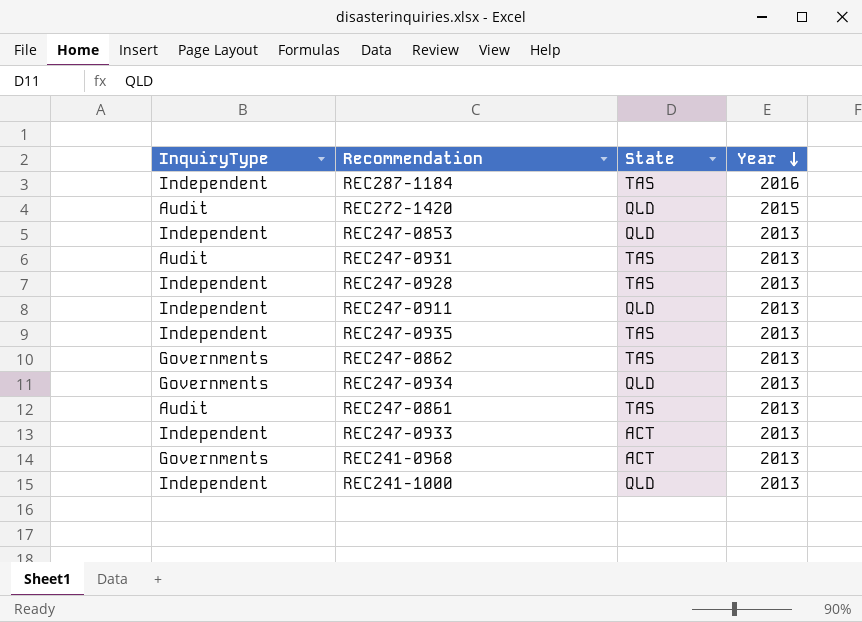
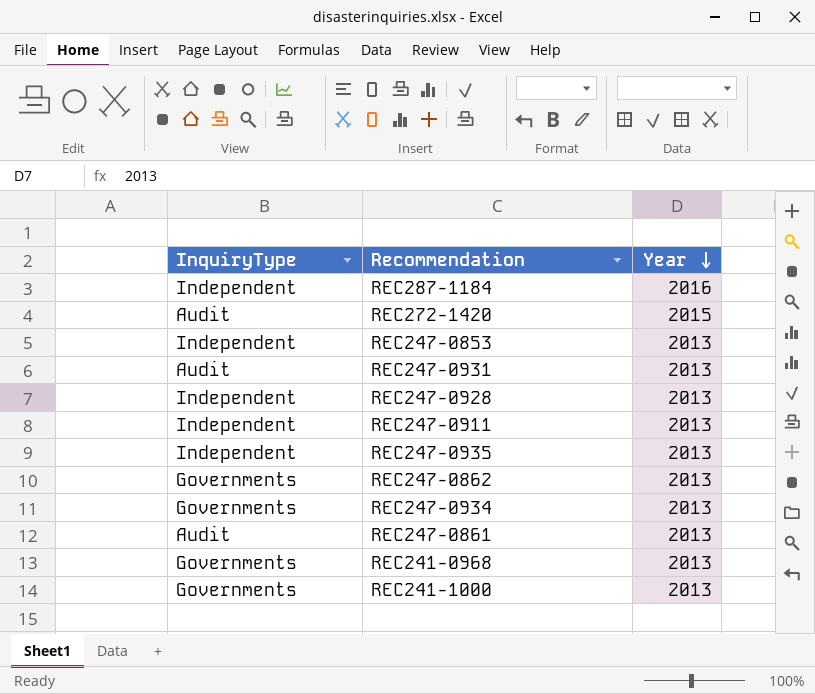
column State | position: 3 -> none
row REC247-0933: Independent | ACT | 2013 -> none
REC241-1000 | InquiryType: Independent -> Governments

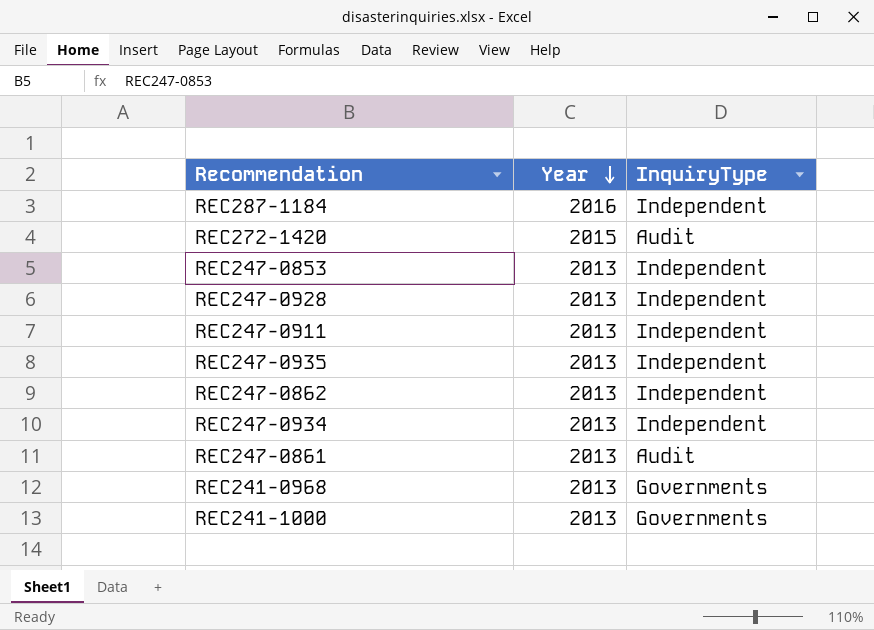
column InquiryType | position: 1 -> 3
row REC247-0931: Audit | 2013 -> none
REC247-0862 | InquiryType: Governments -> Independent
REC247-0934 | InquiryType: Governments -> Independent

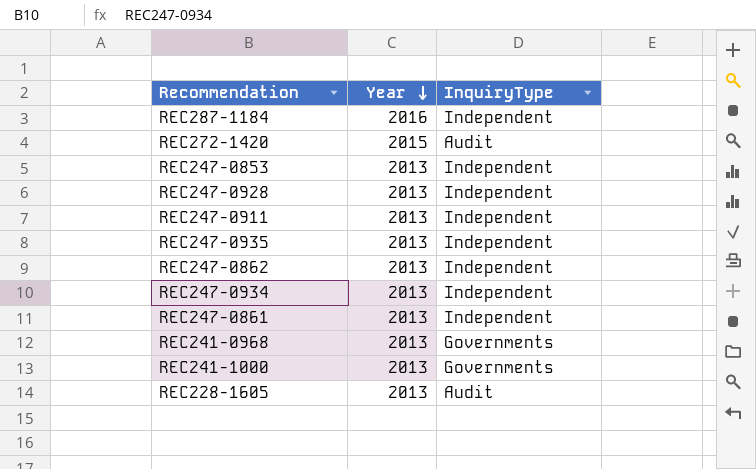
REC247-0861 | InquiryType: Audit -> Independent
row REC228-1605: none -> 2013 | Audit

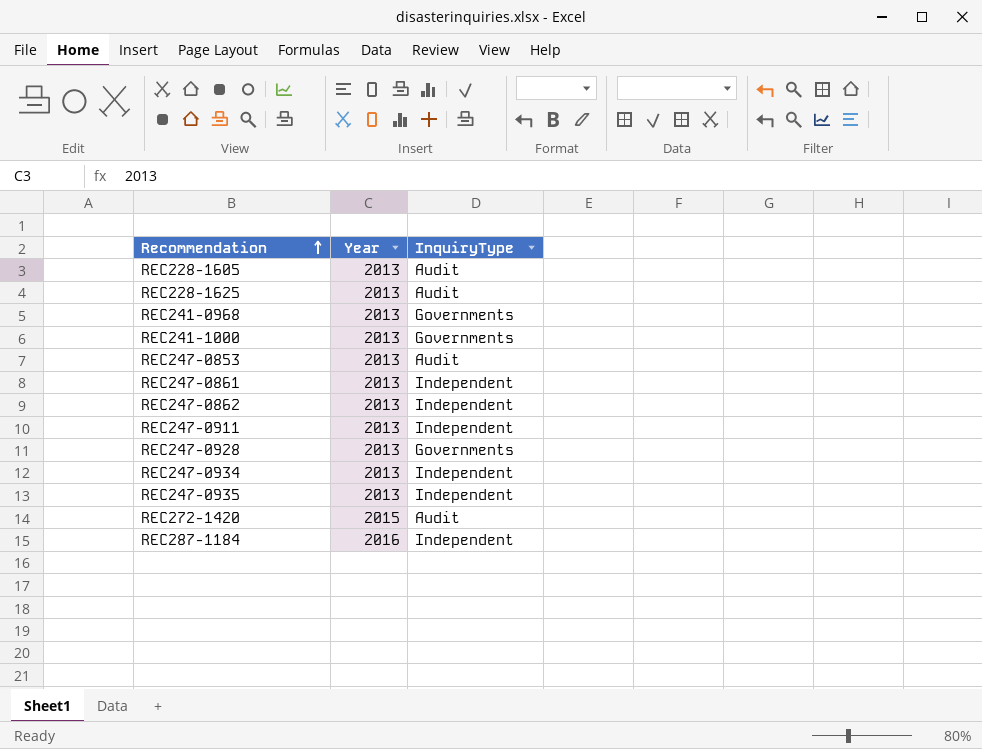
row order: Year descending -> Recommendation ascending
row REC228-1625: none -> 2013 | Audit
REC247-0853 | InquiryType: Independent -> Audit
REC247-0928 | InquiryType: Independent -> Governments

